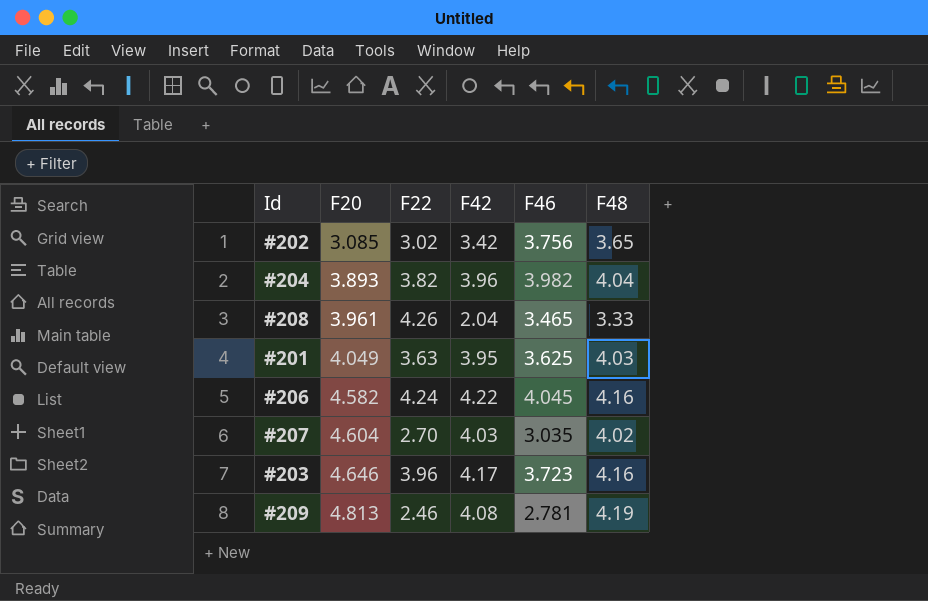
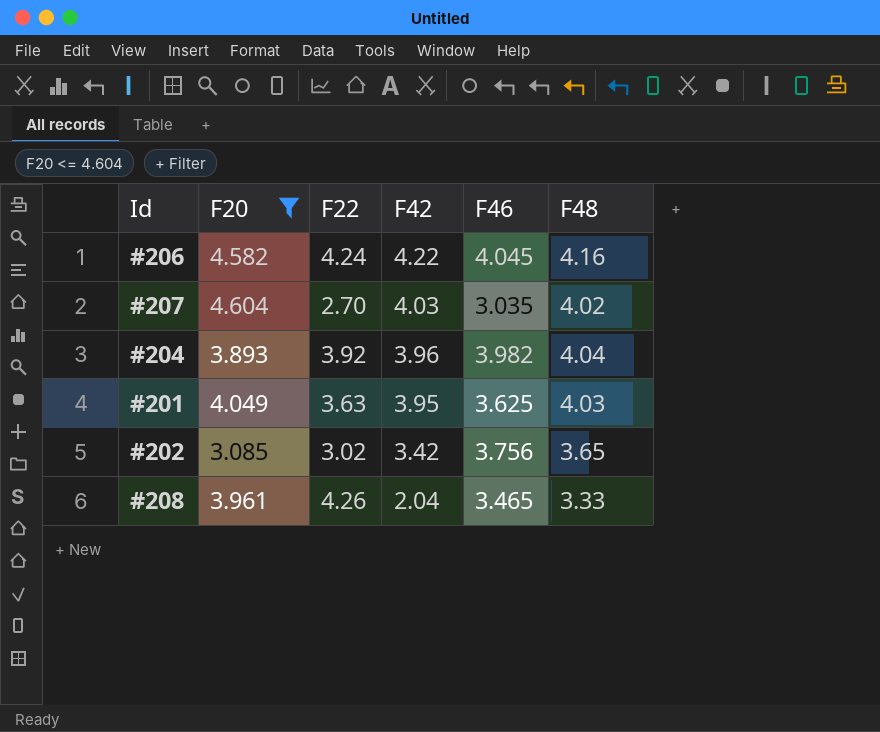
filter: none -> F20 <= 4.604
row order: F20 ascending -> F42 descending
#204 | F22: 3.82 -> 3.92

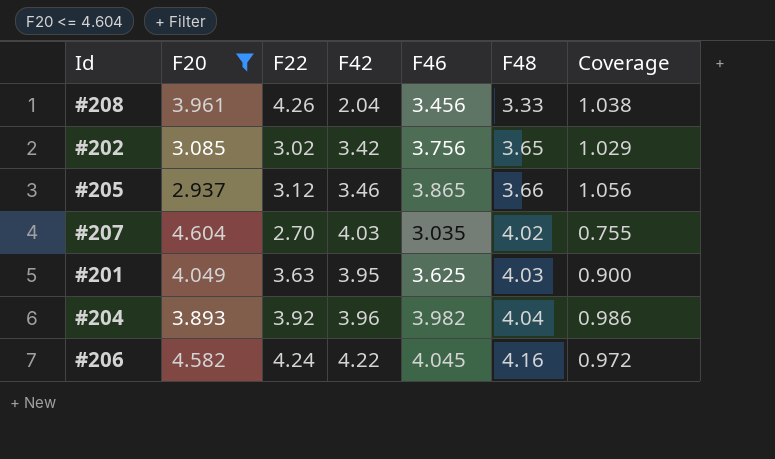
row order: F42 descending -> F48 ascending
column Coverage | formula: none -> [F46] / [F48]
#208 | F46: 3.465 -> 3.456
row #205: none -> 2.937 | 3.12 | 3.46 | 3.865 | 3.66 | 1.056

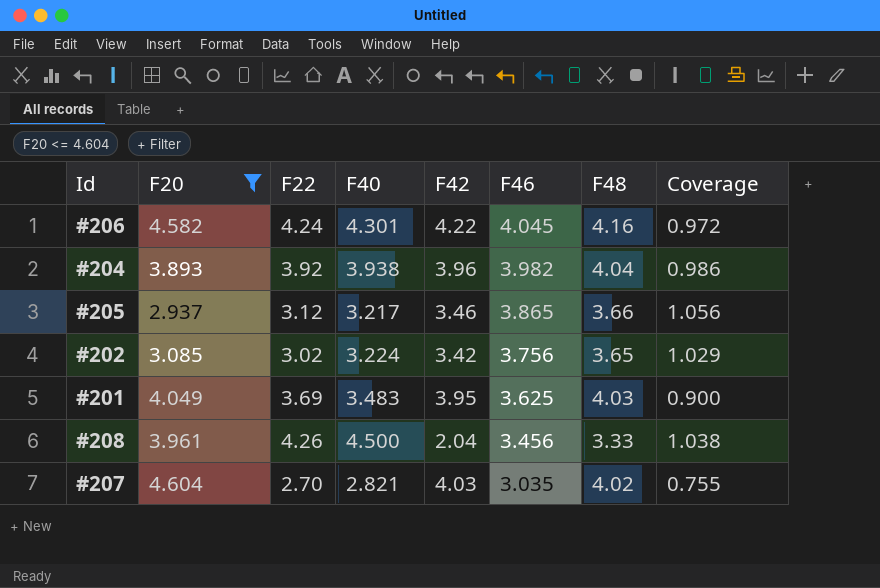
row order: F48 ascending -> F46 descending
column F40 | position: none -> 4
#201 | F22: 3.63 -> 3.69

